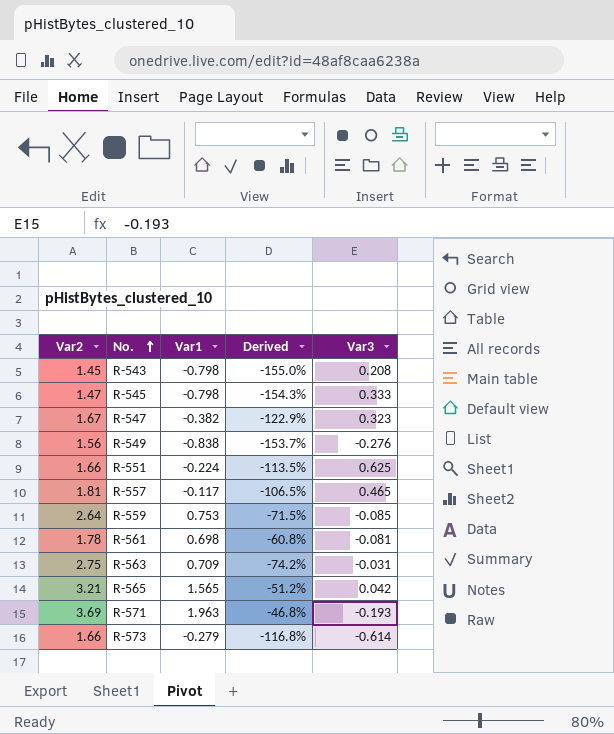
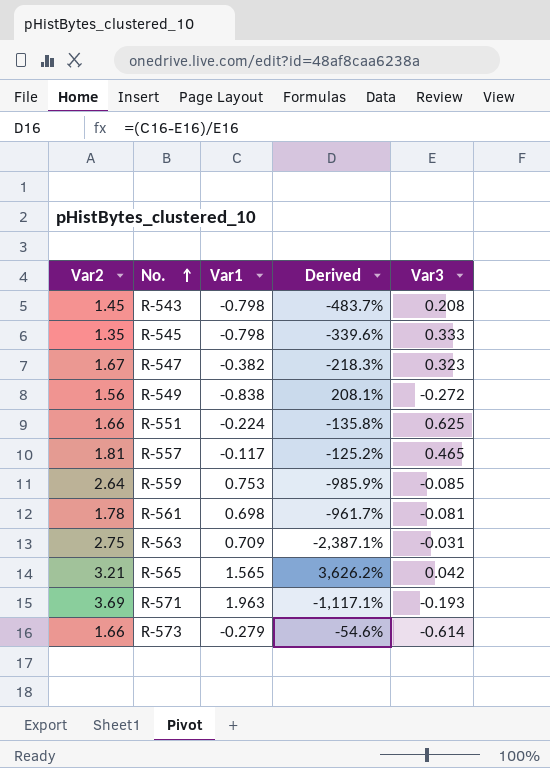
column Derived | formula: ([Var1] - [Var2]) / [Var2] -> ([Var1] - [Var3]) / [Var3]
R-545 | Var2: 1.47 -> 1.35
R-549 | Var3: -0.276 -> -0.272

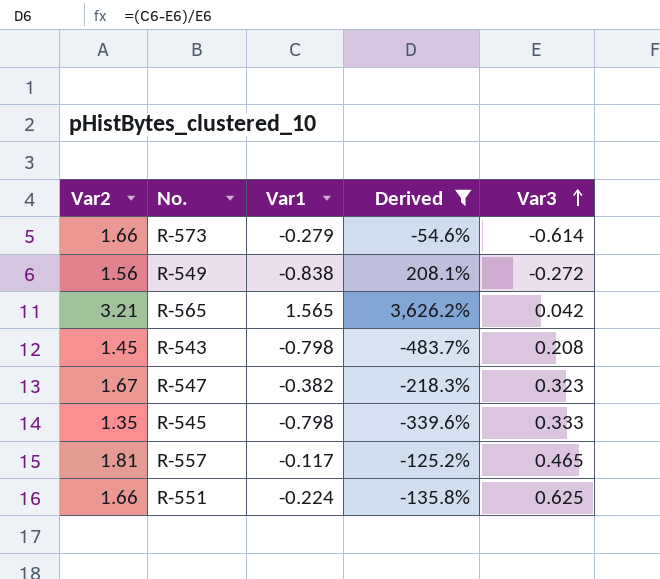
filter: none -> Derived >= -483.7%
row order: No. ascending -> Var3 ascending

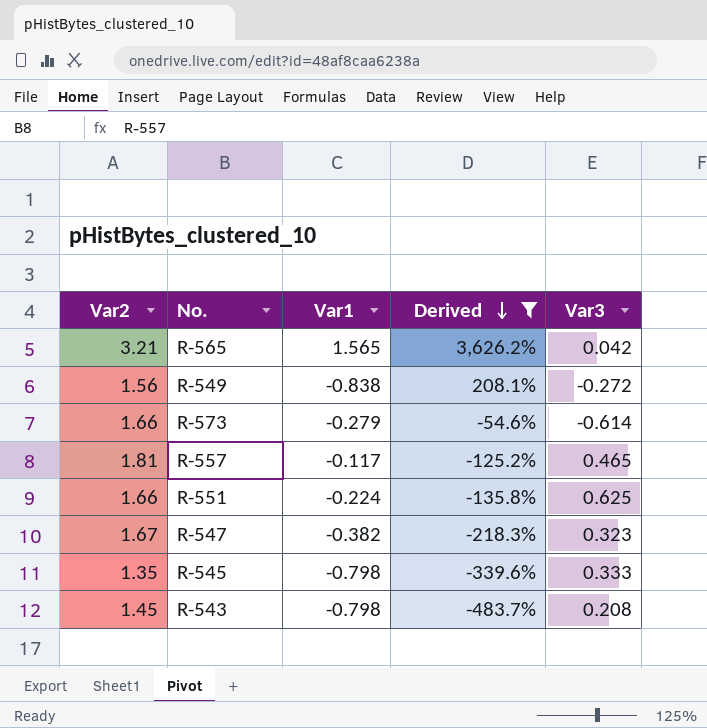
row order: Var3 ascending -> Derived descending

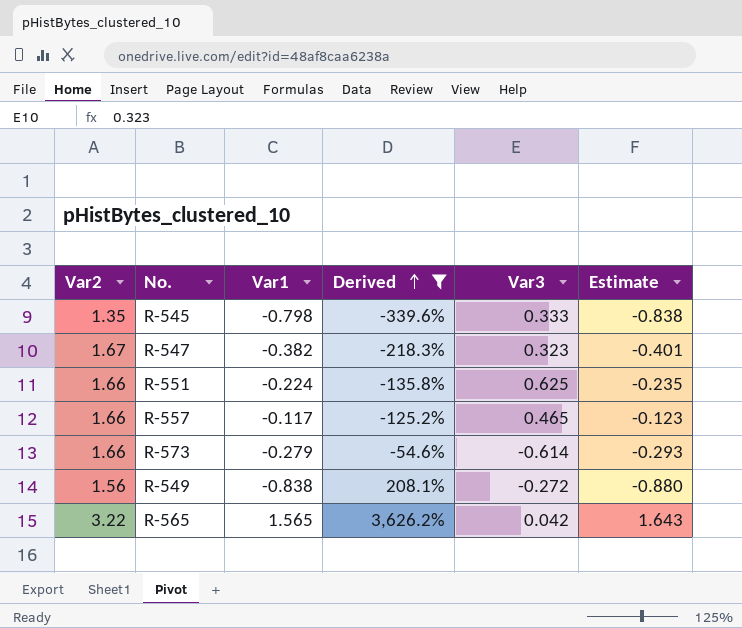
row order: Derived descending -> Derived ascending
column Estimate | formula: none -> [Var1] * 1.05
row R-543: 1.45 | -0.798 | -483.7% | 0.208 -> none
R-557 | Var2: 1.81 -> 1.66
R-565 | Var2: 3.21 -> 3.22

